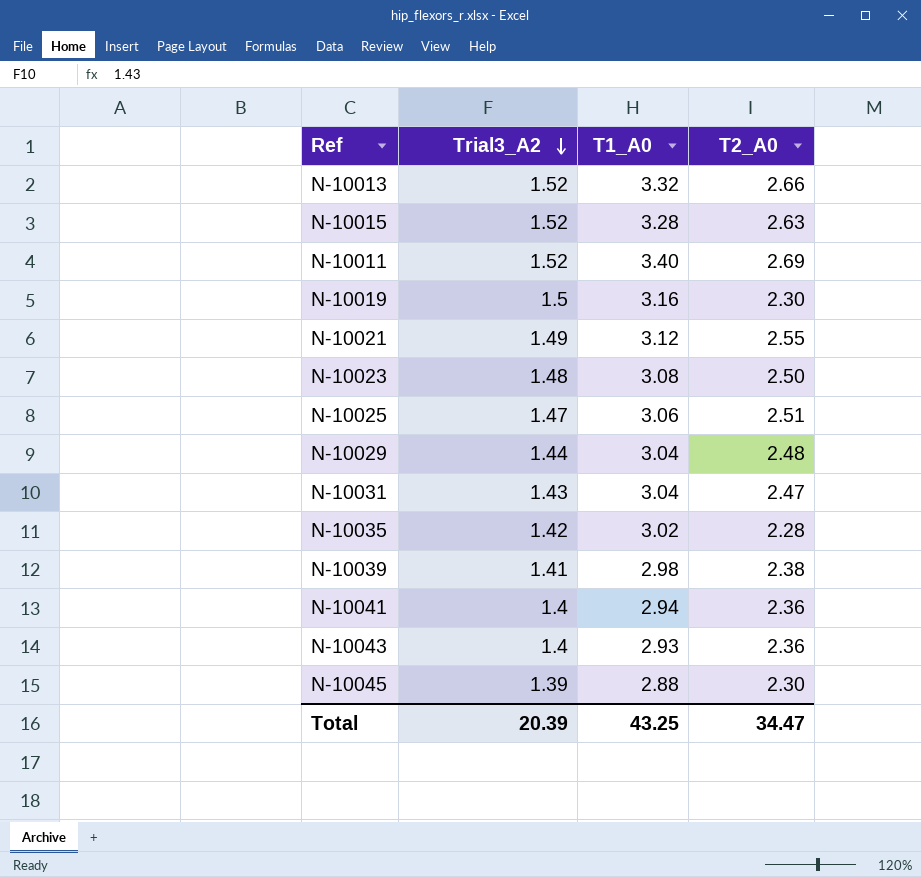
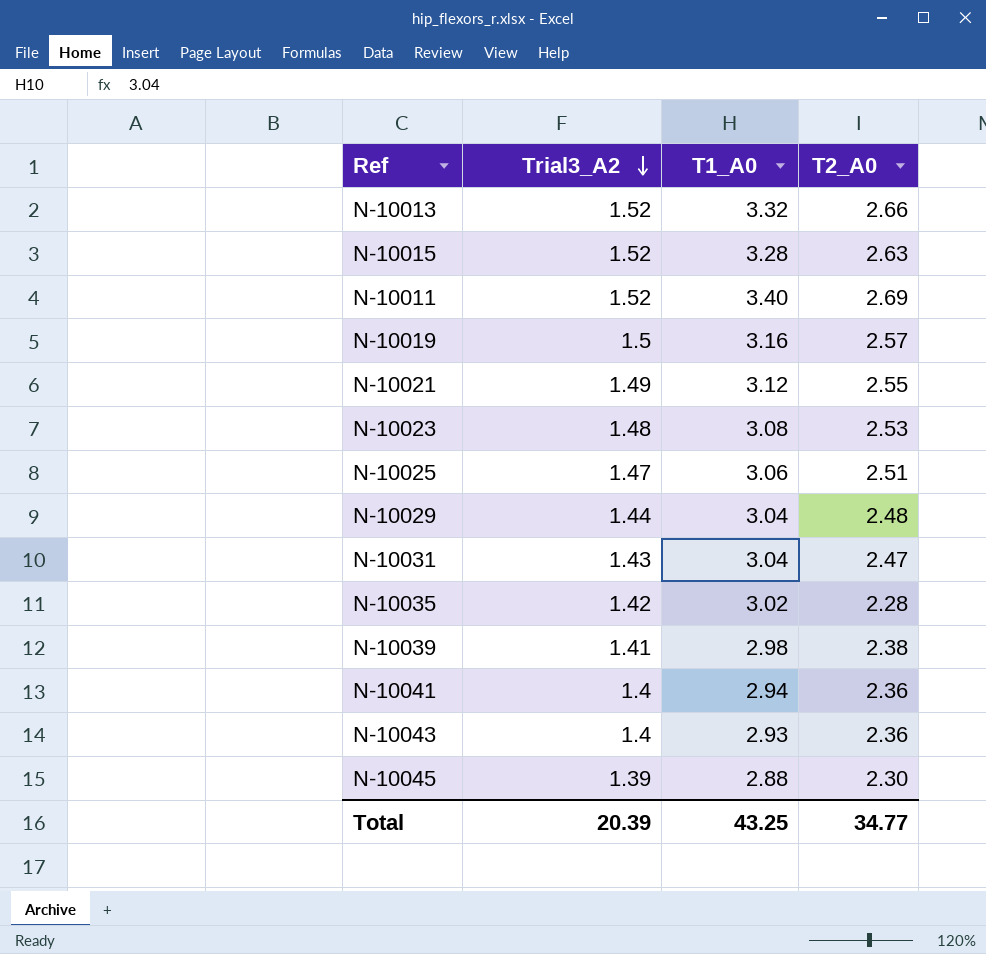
N-10019 | T2_A0: 2.30 -> 2.57
N-10023 | T2_A0: 2.50 -> 2.53
Total | T2_A0: 34.47 -> 34.77

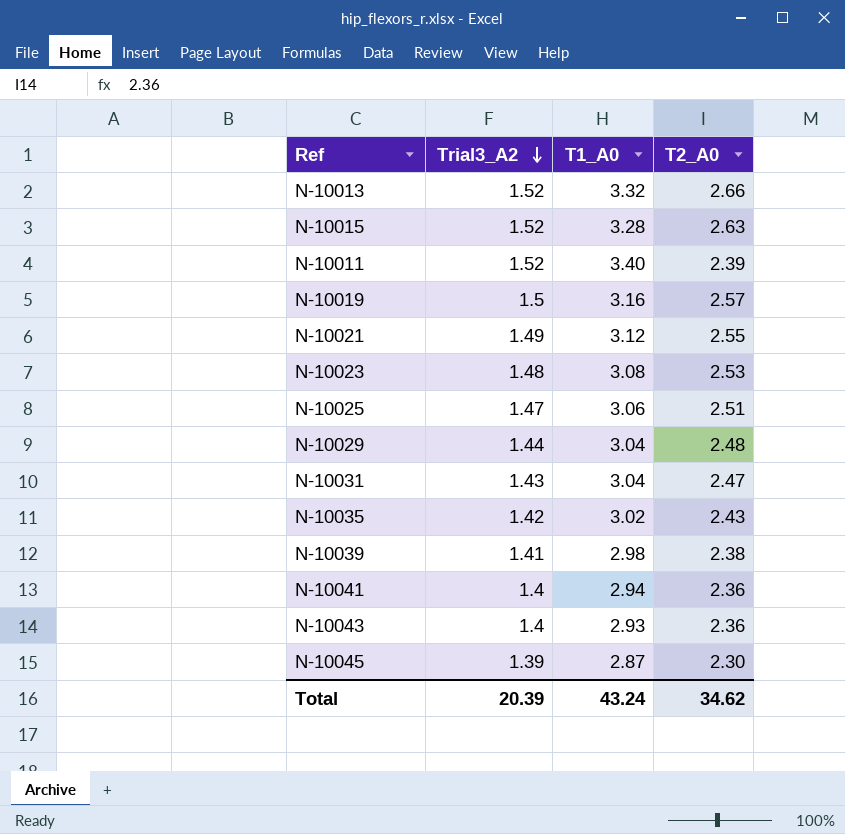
N-10011 | T2_A0: 2.69 -> 2.39
N-10035 | T2_A0: 2.28 -> 2.43
N-10045 | T1_A0: 2.88 -> 2.87
Total | T1_A0: 43.25 -> 43.24
Total | T2_A0: 34.77 -> 34.62

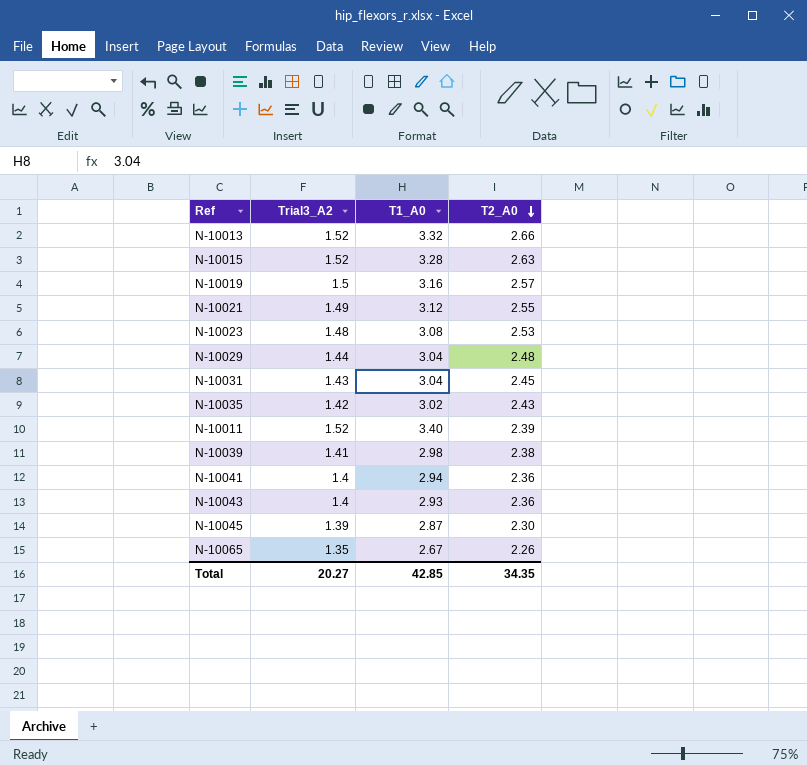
row order: Trial3_A2 descending -> T2_A0 descending
row N-10025: 1.47 | 3.06 | 2.51 -> none
N-10031 | T2_A0: 2.47 -> 2.45
row N-10065: none -> 1.35 | 2.67 | 2.26
Total | Trial3_A2: 20.39 -> 20.27
Total | T1_A0: 43.24 -> 42.85
Total | T2_A0: 34.62 -> 34.35

